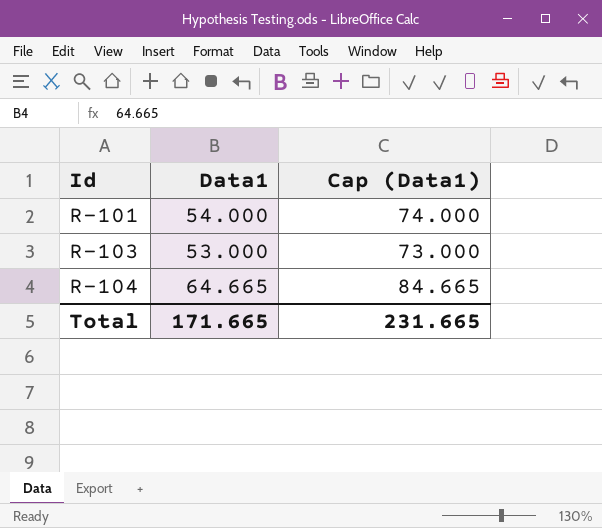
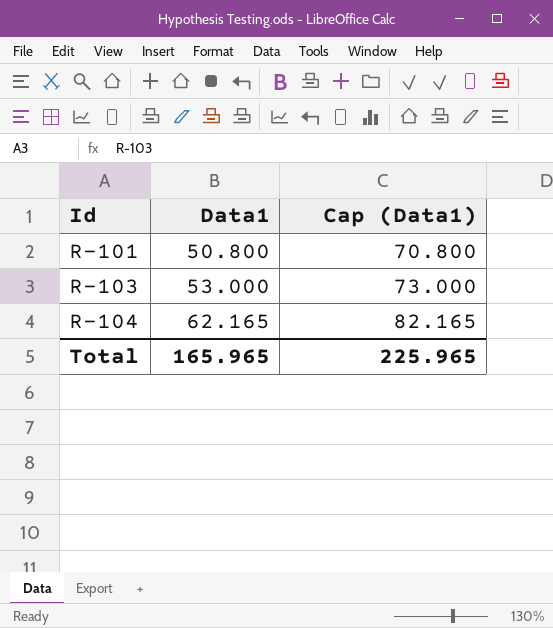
R-101 | Data1: 54.000 -> 50.800
R-101 | Cap (Data1): 74.000 -> 70.800
R-104 | Data1: 64.665 -> 62.165
R-104 | Cap (Data1): 84.665 -> 82.165
Total | Data1: 171.665 -> 165.965
Total | Cap (Data1): 231.665 -> 225.965

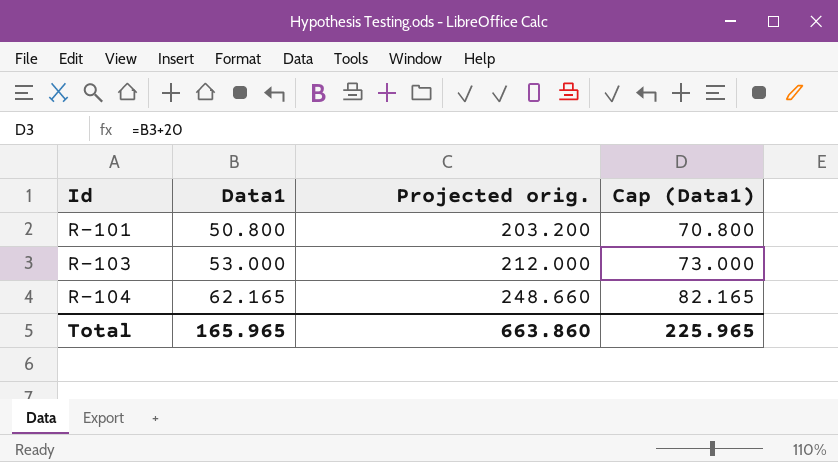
column Projected orig. | formula: none -> [Data1] * 4

